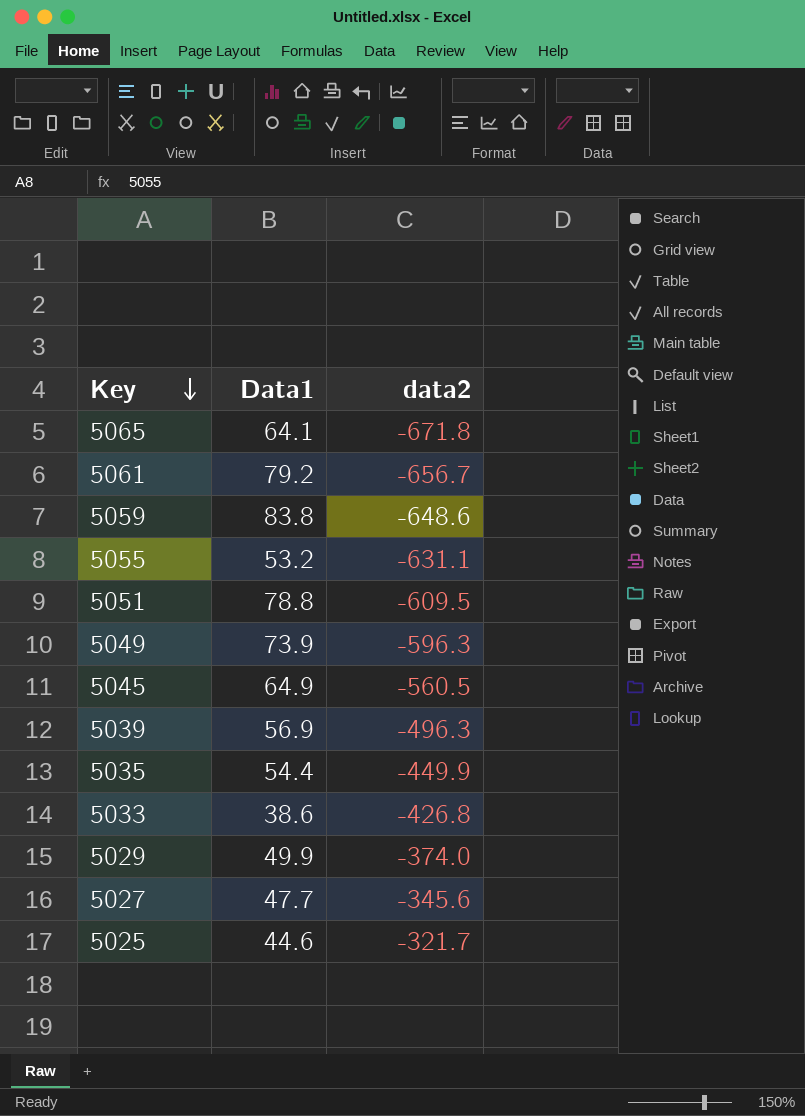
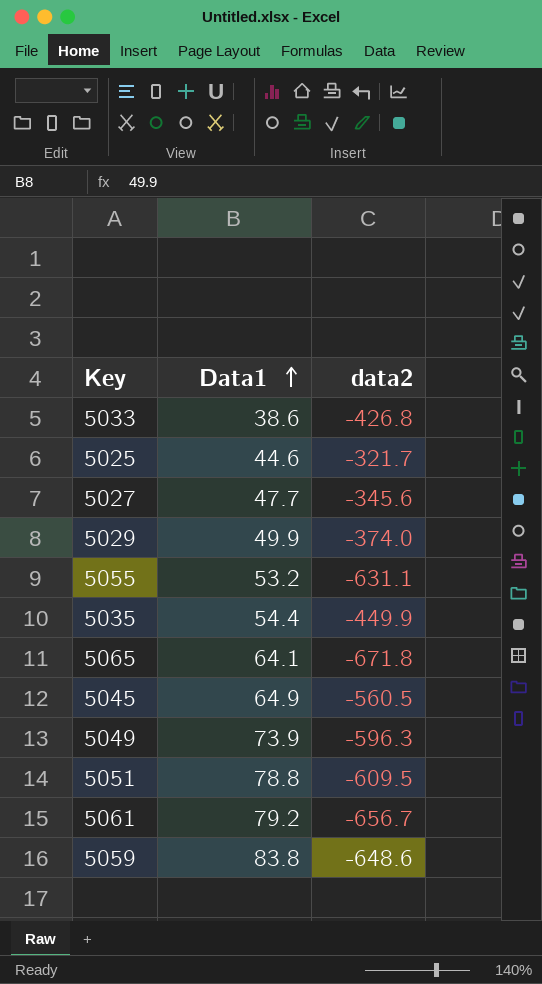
row order: Key descending -> Data1 ascending
row 5039: 56.9 | -496.3 -> none

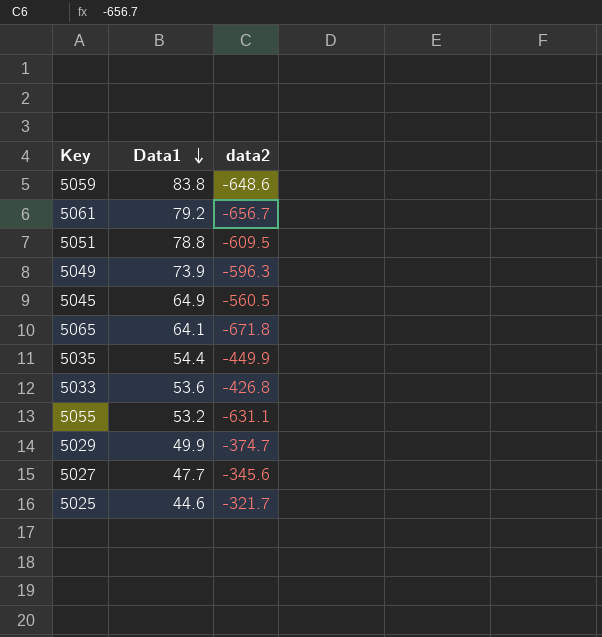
row order: Data1 ascending -> Data1 descending
5033 | Data1: 38.6 -> 53.6
5029 | data2: -374.0 -> -374.7

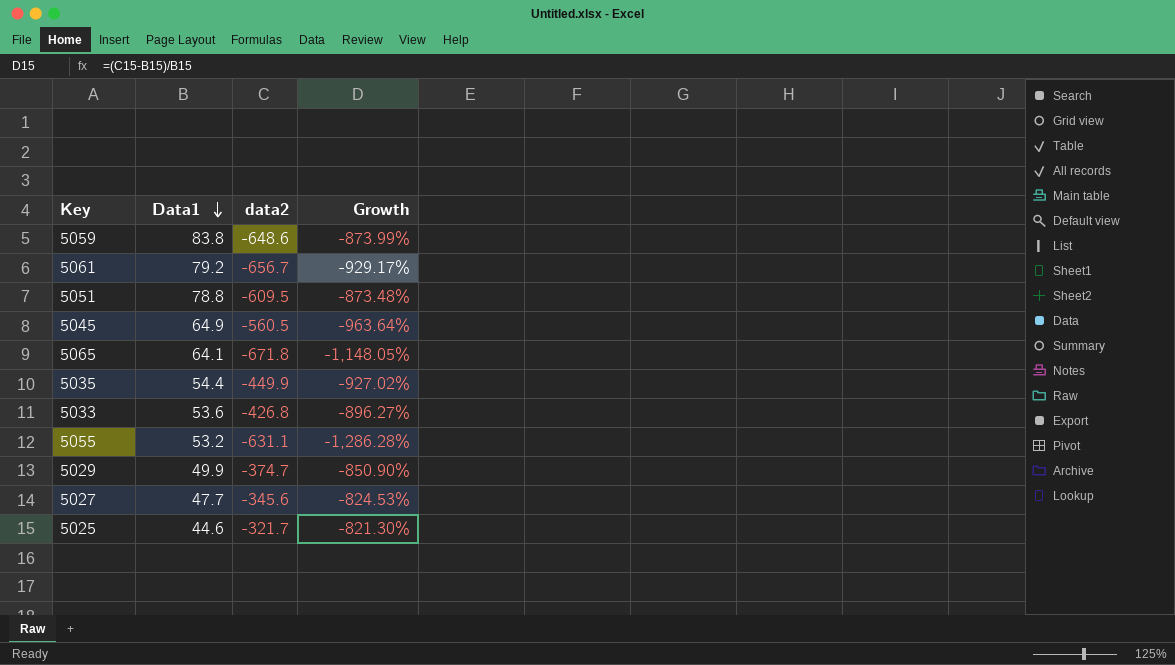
column Growth | formula: none -> ([data2] - [Data1]) / [Data1]
row 5049: 73.9 | -596.3 -> none

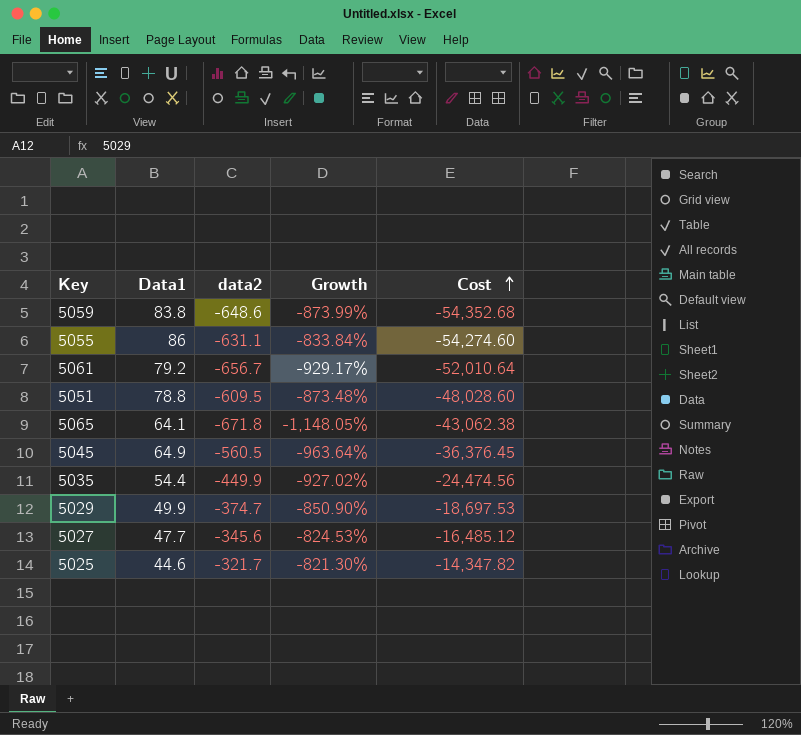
row order: Data1 descending -> Cost ascending
column Cost | formula: none -> [Data1] * [data2]
row 5033: 53.6 | -426.8 | -896.27% -> none
5055 | Data1: 53.2 -> 86
5055 | Growth: -1,286.28% -> -833.84%

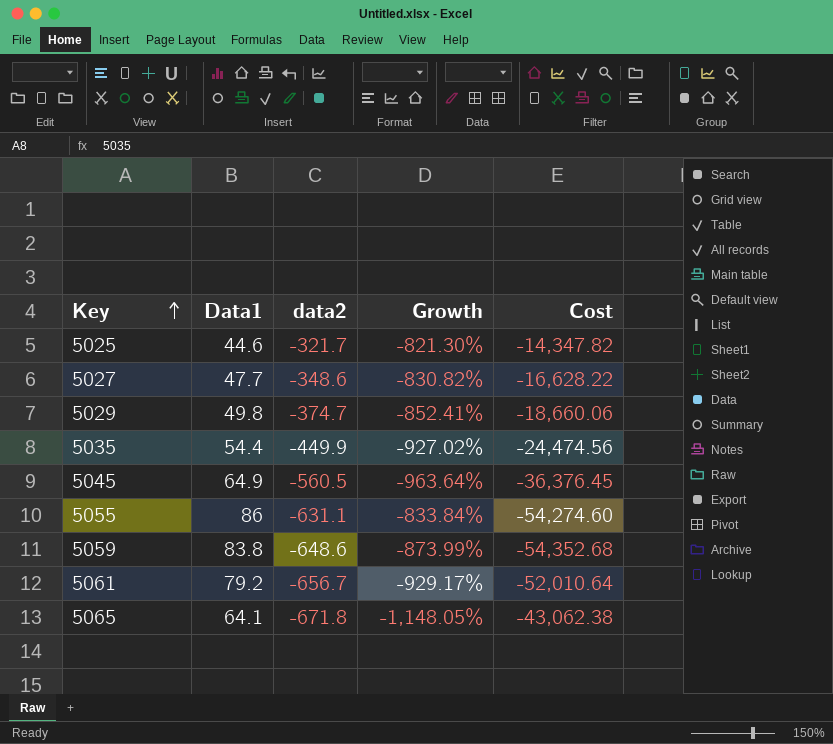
row order: Cost ascending -> Key ascending
row 5051: 78.8 | -609.5 | -873.48% | -48,028.60 -> none
5027 | data2: -345.6 -> -348.6
5027 | Growth: -824.53% -> -830.82%
5027 | Cost: -16,485.12 -> -16,628.22
5029 | Data1: 49.9 -> 49.8
5029 | Growth: -850.90% -> -852.41%
5029 | Cost: -18,697.53 -> -18,660.06

